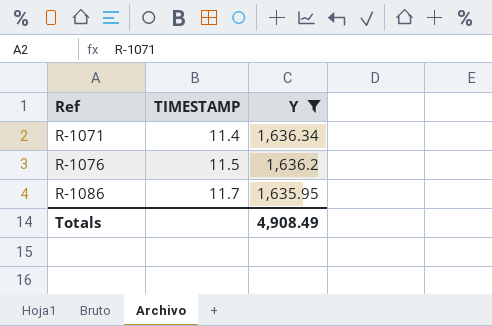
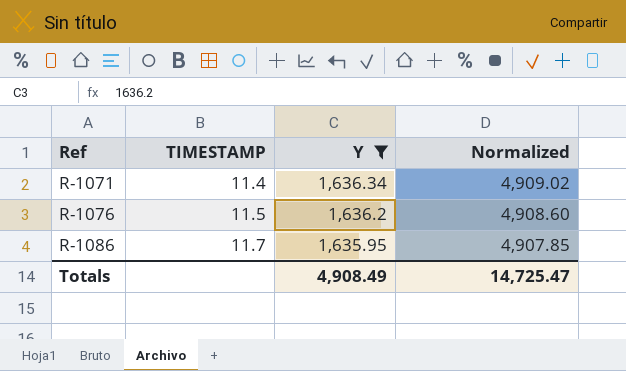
column Normalized | formula: none -> [Y] * 3

